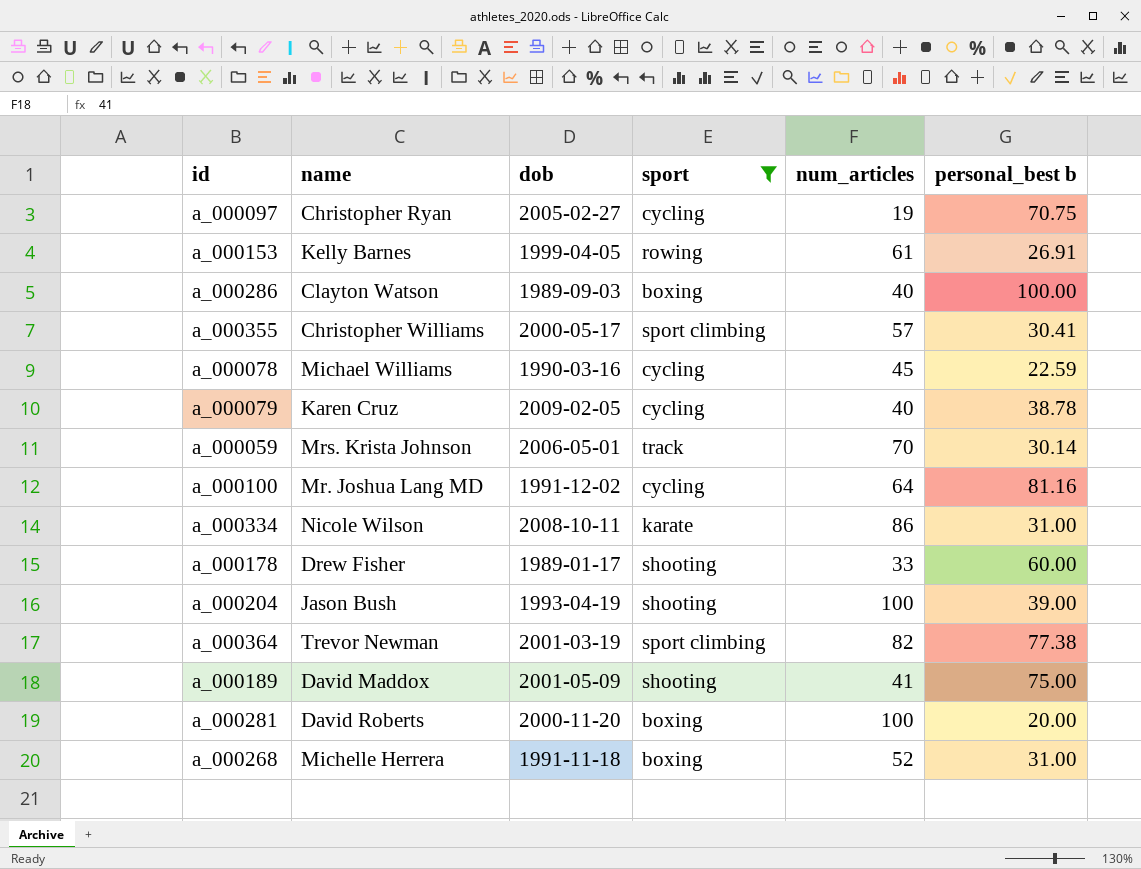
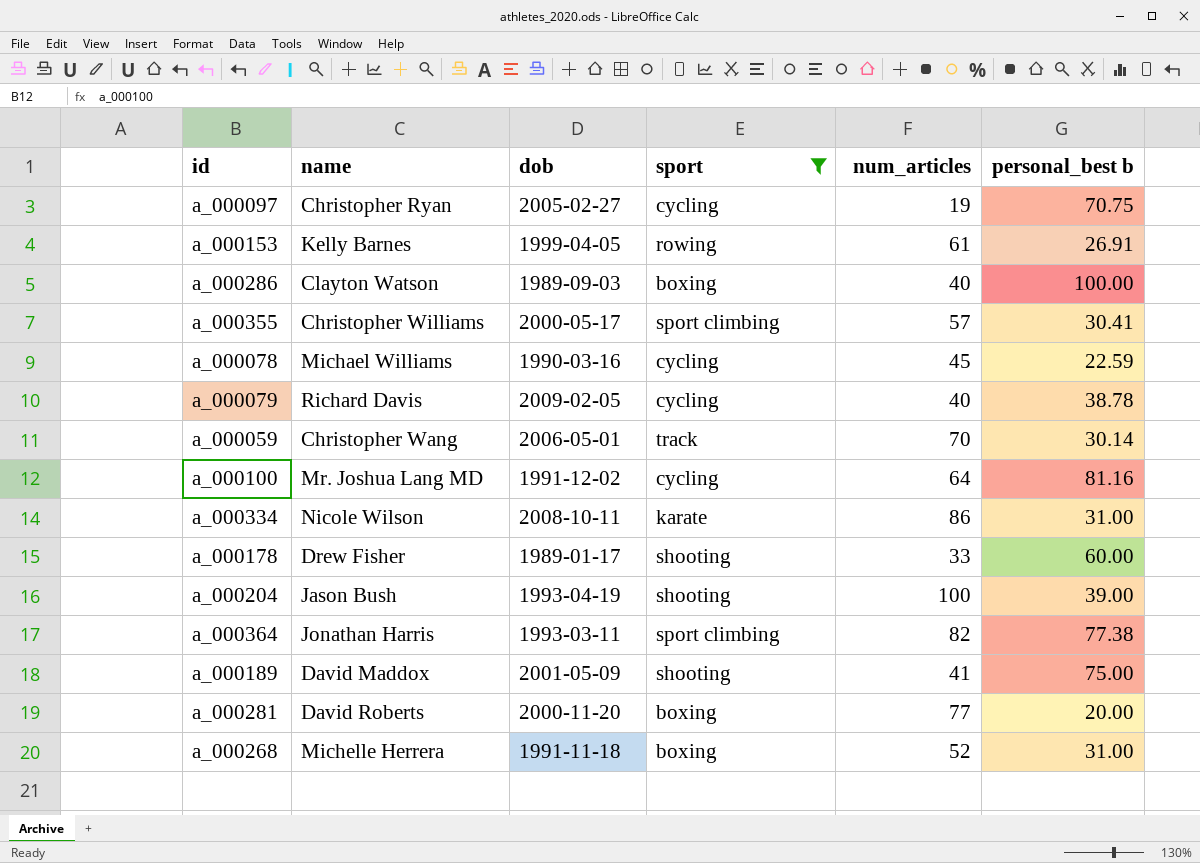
a_000079 | name: Karen Cruz -> Richard Davis
a_000059 | name: Mrs. Krista Johnson -> Christopher Wang
a_000364 | name: Trevor Newman -> Jonathan Harris
a_000364 | dob: 2001-03-19 -> 1993-03-11
a_000281 | num_articles: 100 -> 77

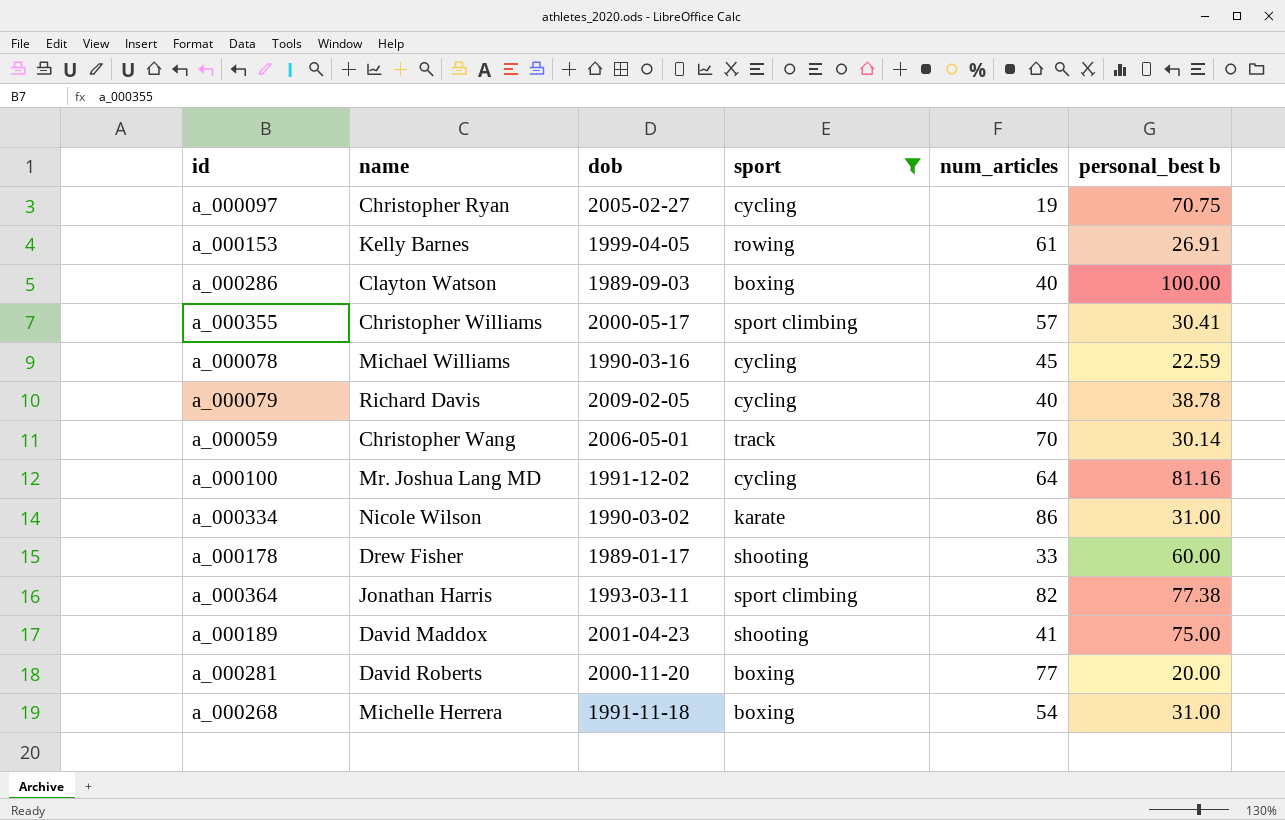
row a_000204: Jason Bush | 1993-04-19 | shooting | 100 | 39.00 -> none
a_000334 | dob: 2008-10-11 -> 1990-03-02
a_000189 | dob: 2001-05-09 -> 2001-04-23
a_000268 | num_articles: 52 -> 54

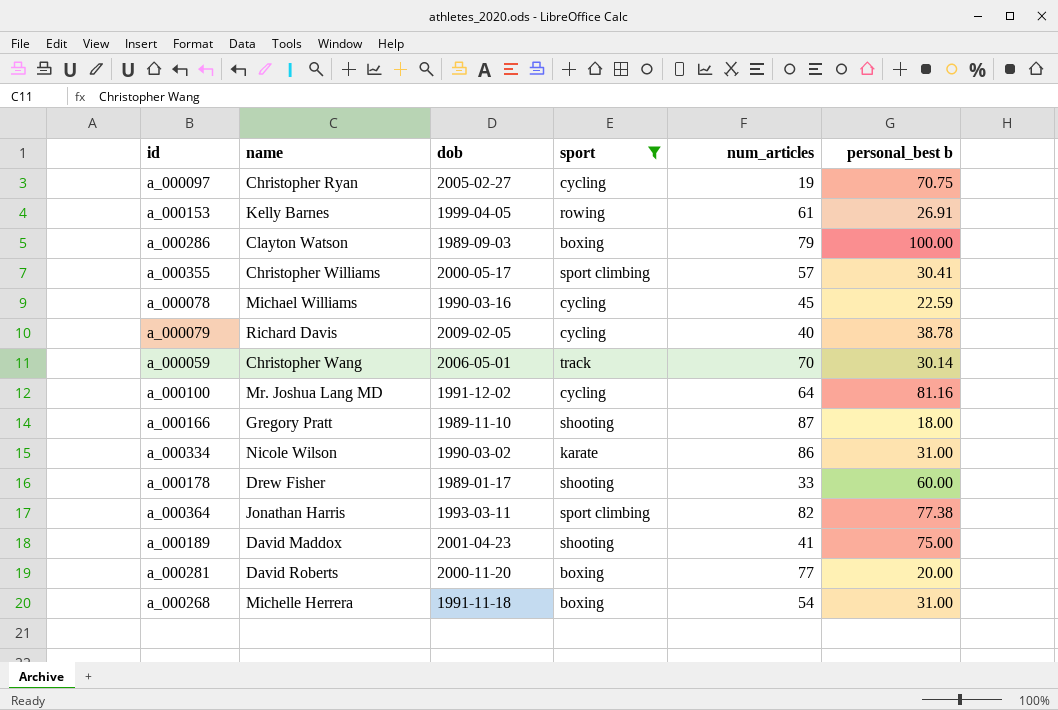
a_000286 | num_articles: 40 -> 79
row a_000166: none -> Gregory Pratt | 1989-11-10 | shooting | 87 | 18.00

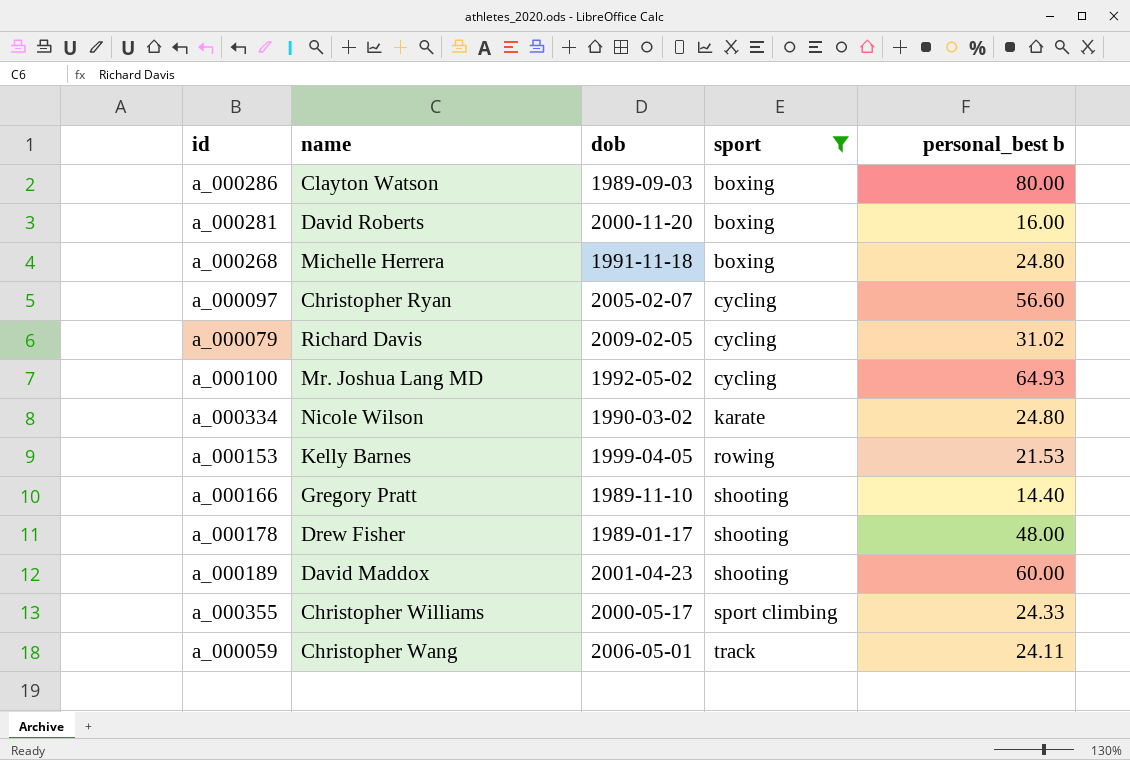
row order: none -> sport ascending
column num_articles | position: 5 -> none
row a_000078: Michael Williams | 1990-03-16 | cycling | 45 | 22.59 -> none
row a_000364: Jonathan Harris | 1993-03-11 | sport climbing | 82 | 77.38 -> none
a_000286 | personal_best b: 100.00 -> 80.00
a_000281 | personal_best b: 20.00 -> 16.00
a_000268 | personal_best b: 31.00 -> 24.80
a_000097 | dob: 2005-02-27 -> 2005-02-07
a_000097 | personal_best b: 70.75 -> 56.60
a_000079 | personal_best b: 38.78 -> 31.02
a_000100 | dob: 1991-12-02 -> 1992-05-02
a_000100 | personal_best b: 81.16 -> 64.93
a_000334 | personal_best b: 31.00 -> 24.80
a_000153 | personal_best b: 26.91 -> 21.53
a_000166 | personal_best b: 18.00 -> 14.40
a_000178 | personal_best b: 60.00 -> 48.00
a_000189 | personal_best b: 75.00 -> 60.00
a_000355 | personal_best b: 30.41 -> 24.33
a_000059 | personal_best b: 30.14 -> 24.11

